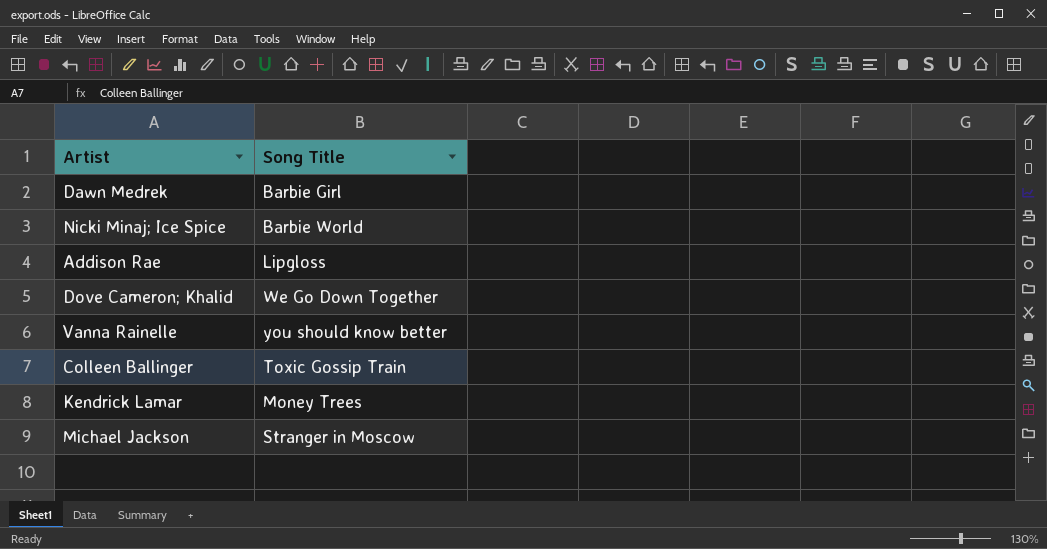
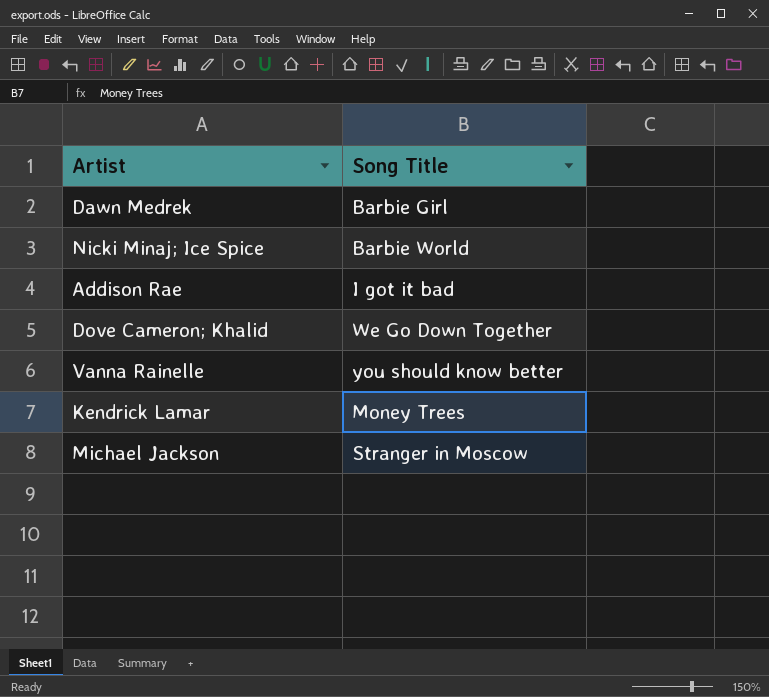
row Colleen Ballinger: Toxic Gossip Train -> none
Addison Rae | Song Title: Lipgloss -> I got it bad

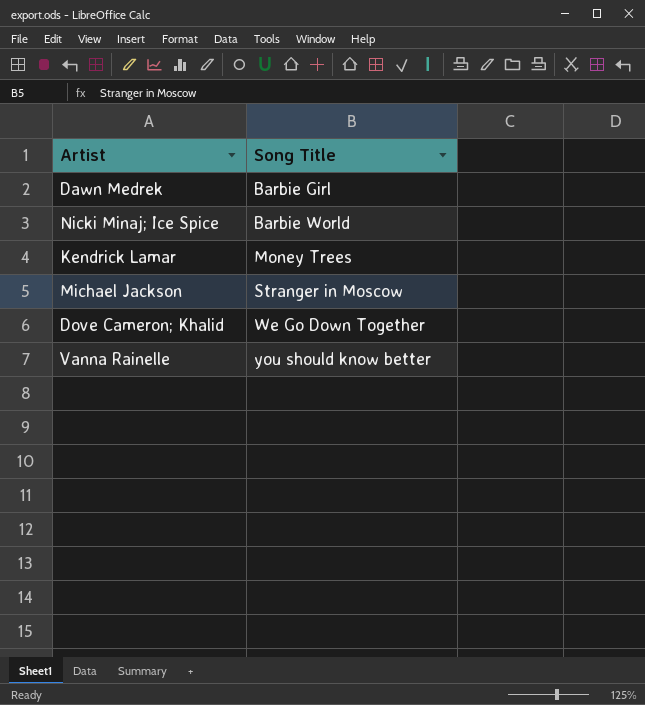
row order: none -> Song Title ascending
row Addison Rae: I got it bad -> none

